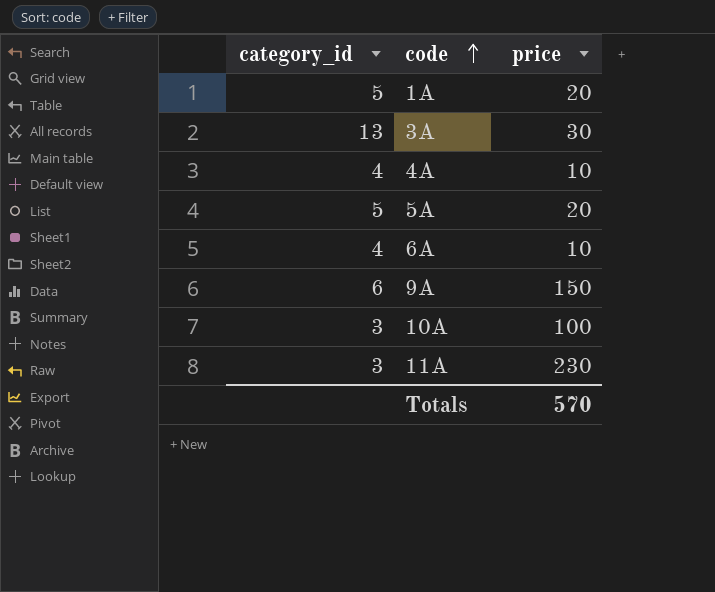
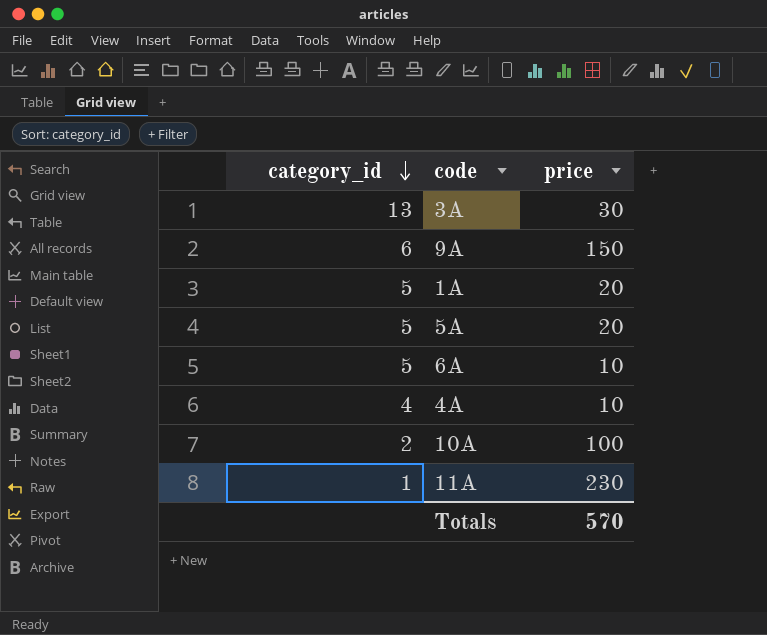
row order: code ascending -> category_id descending
6A | category_id: 4 -> 5
10A | category_id: 3 -> 2
11A | category_id: 3 -> 1

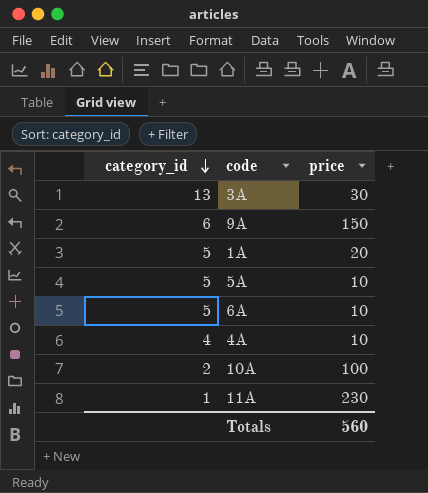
5A | price: 20 -> 10
Totals | price: 570 -> 560

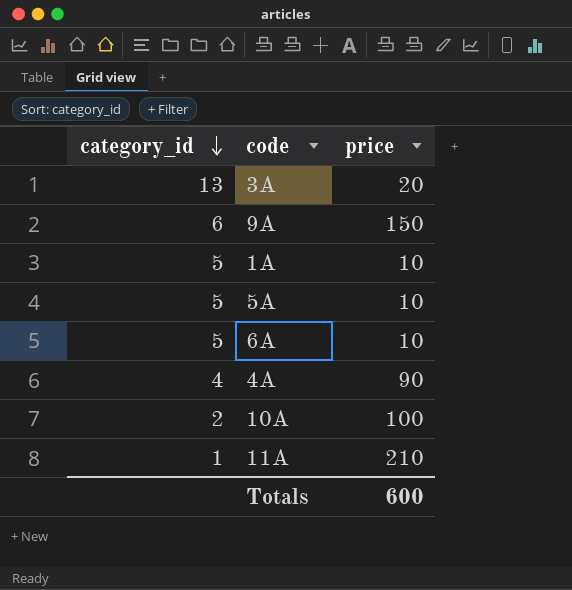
3A | price: 30 -> 20
1A | price: 20 -> 10
4A | price: 10 -> 90
11A | price: 230 -> 210
Totals | price: 560 -> 600

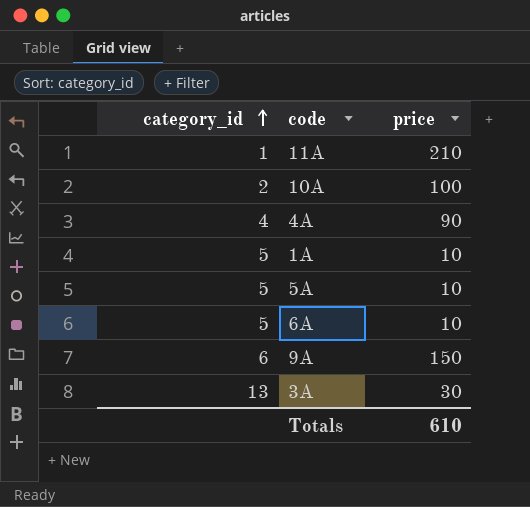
row order: category_id descending -> category_id ascending
3A | price: 20 -> 30
Totals | price: 600 -> 610

